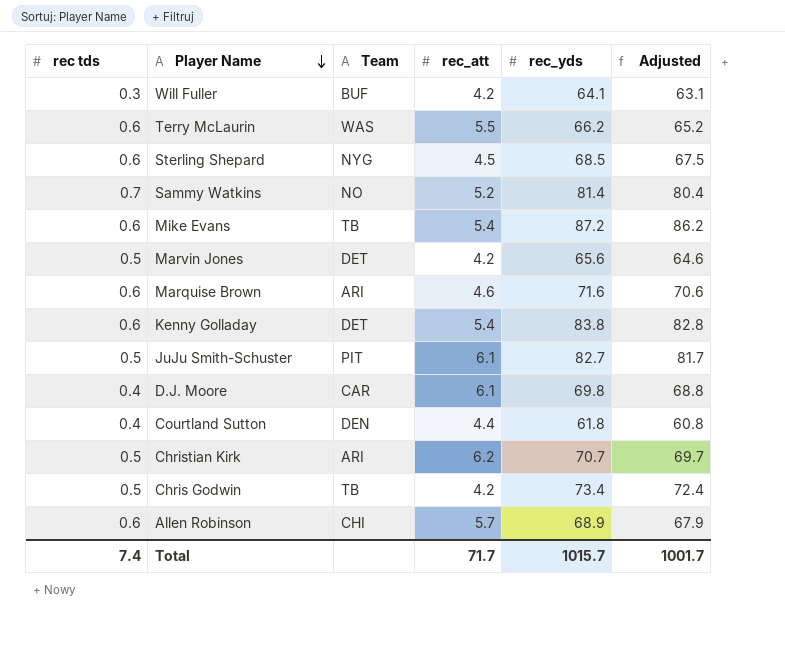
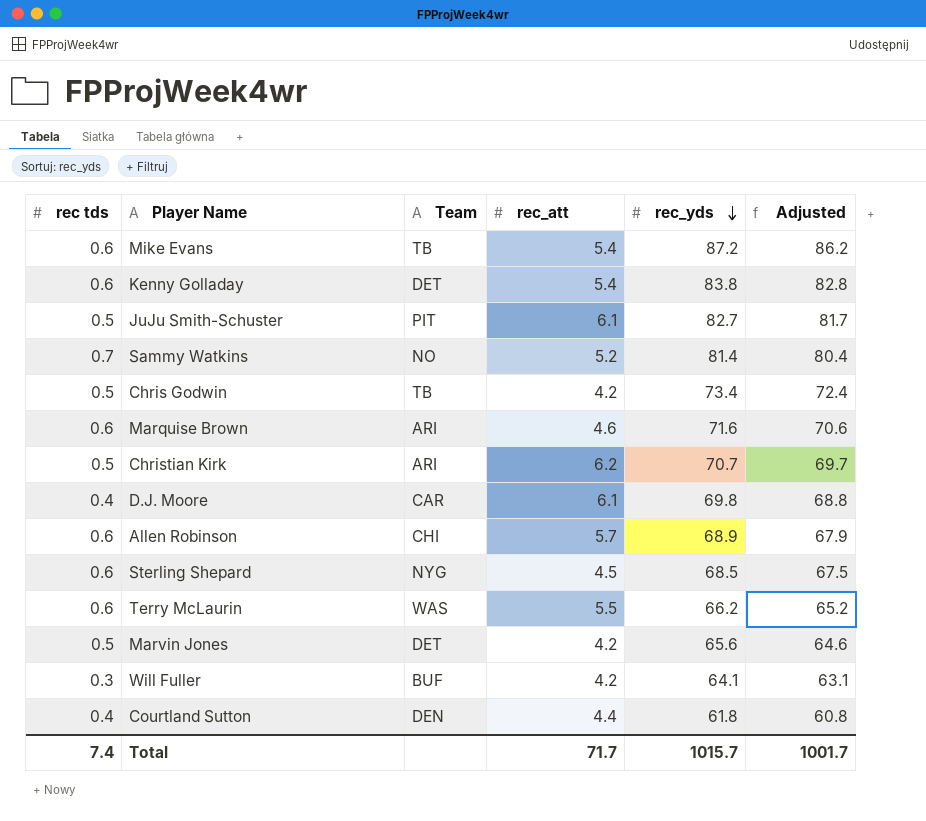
row order: Player Name descending -> rec_yds descending

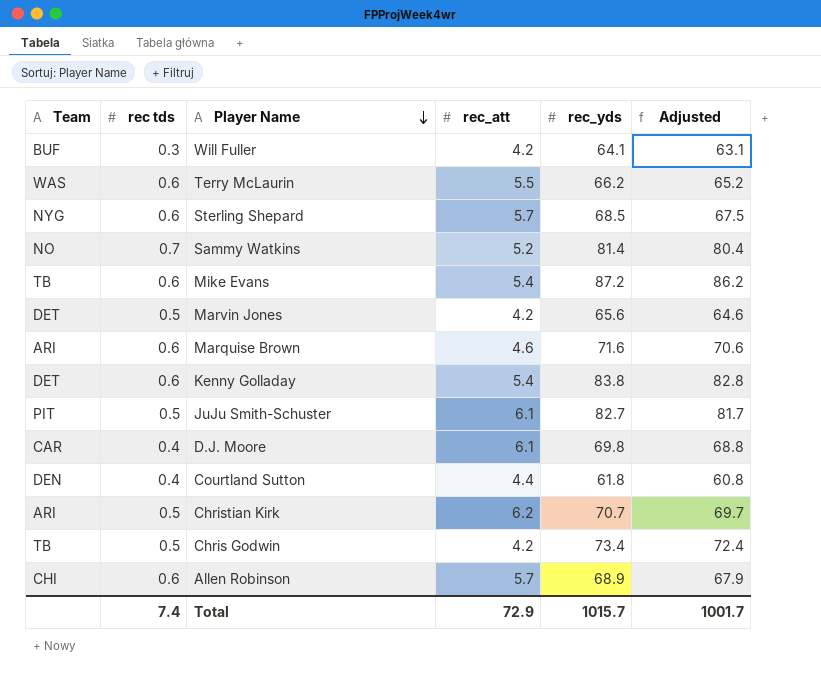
row order: rec_yds descending -> Player Name descending
column Team | position: 3 -> 1
Sterling Shepard | rec_att: 4.5 -> 5.7
Total | rec_att: 71.7 -> 72.9

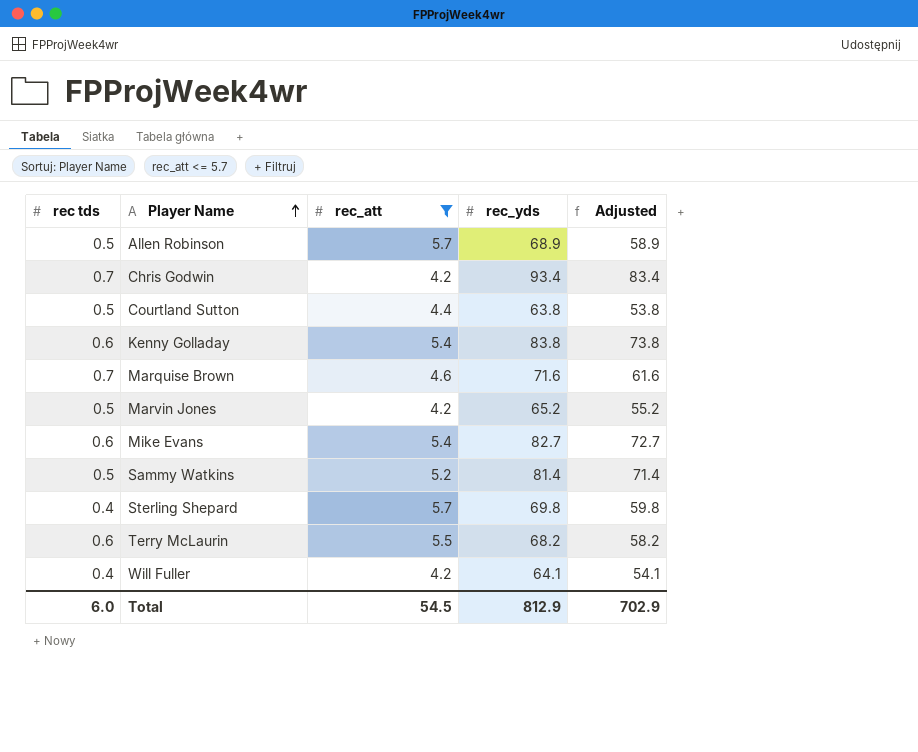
filter: none -> rec_att <= 5.7
row order: Player Name descending -> Player Name ascending
column Team | position: 1 -> none
column Adjusted | formula: [rec_yds] - 1 -> [rec_yds] - 10
Allen Robinson | rec tds: 0.6 -> 0.5
Chris Godwin | rec tds: 0.5 -> 0.7
Chris Godwin | rec_yds: 73.4 -> 93.4
Courtland Sutton | rec tds: 0.4 -> 0.5
Courtland Sutton | rec_yds: 61.8 -> 63.8
Marquise Brown | rec tds: 0.6 -> 0.7
Marvin Jones | rec_yds: 65.6 -> 65.2
Mike Evans | rec_yds: 87.2 -> 82.7
Sammy Watkins | rec tds: 0.7 -> 0.5
Sterling Shepard | rec tds: 0.6 -> 0.4
Sterling Shepard | rec_yds: 68.5 -> 69.8
Terry McLaurin | rec_yds: 66.2 -> 68.2
Will Fuller | rec tds: 0.3 -> 0.4
Total | rec tds: 7.4 -> 6.0
Total | rec_att: 72.9 -> 54.5
Total | rec_yds: 1015.7 -> 812.9
Total | Adjusted: 1001.7 -> 702.9

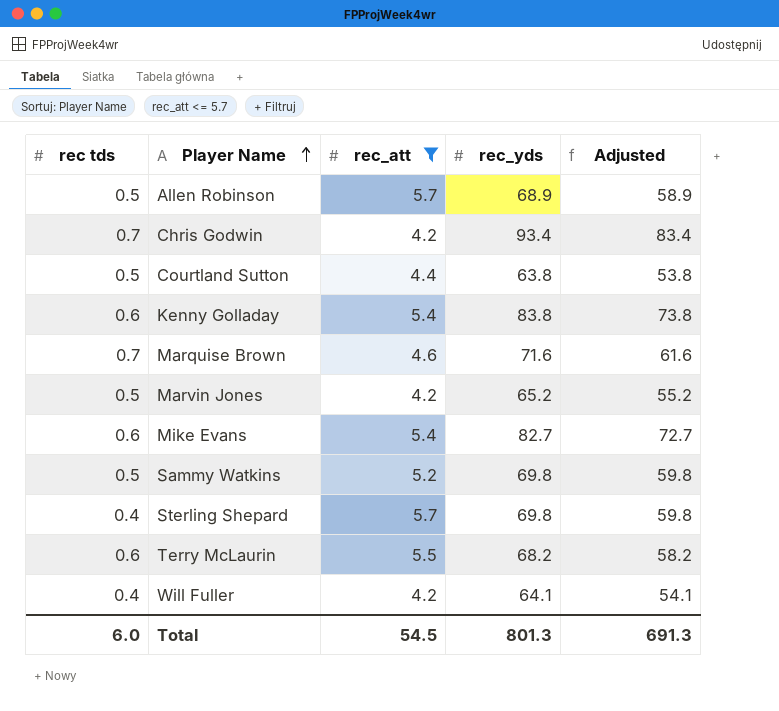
Sammy Watkins | rec_yds: 81.4 -> 69.8
Sammy Watkins | Adjusted: 71.4 -> 59.8
Total | rec_yds: 812.9 -> 801.3
Total | Adjusted: 702.9 -> 691.3

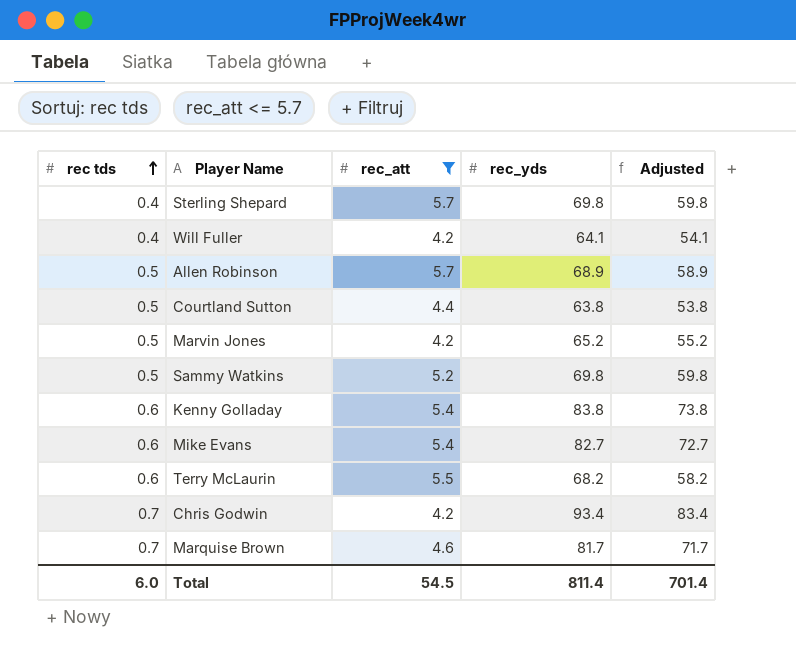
row order: Player Name ascending -> rec tds ascending
Marquise Brown | rec_yds: 71.6 -> 81.7
Marquise Brown | Adjusted: 61.6 -> 71.7
Total | rec_yds: 801.3 -> 811.4
Total | Adjusted: 691.3 -> 701.4

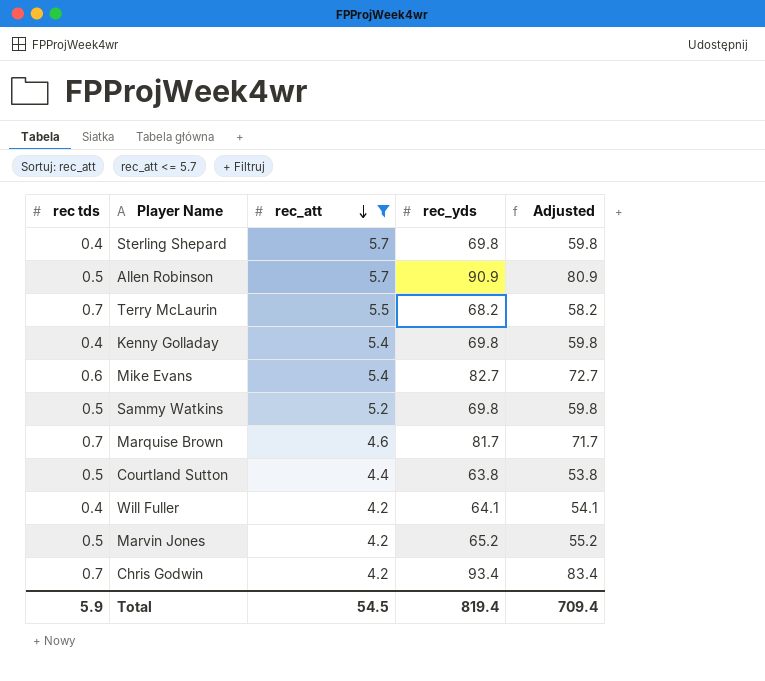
row order: rec tds ascending -> rec_att descending
Allen Robinson | rec_yds: 68.9 -> 90.9
Allen Robinson | Adjusted: 58.9 -> 80.9
Terry McLaurin | rec tds: 0.6 -> 0.7
Kenny Golladay | rec tds: 0.6 -> 0.4
Kenny Golladay | rec_yds: 83.8 -> 69.8
Kenny Golladay | Adjusted: 73.8 -> 59.8
Total | rec tds: 6.0 -> 5.9
Total | rec_yds: 811.4 -> 819.4
Total | Adjusted: 701.4 -> 709.4

